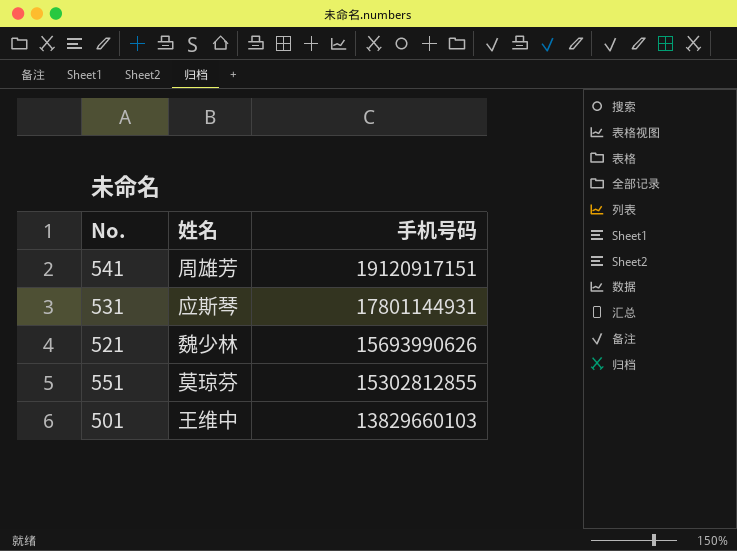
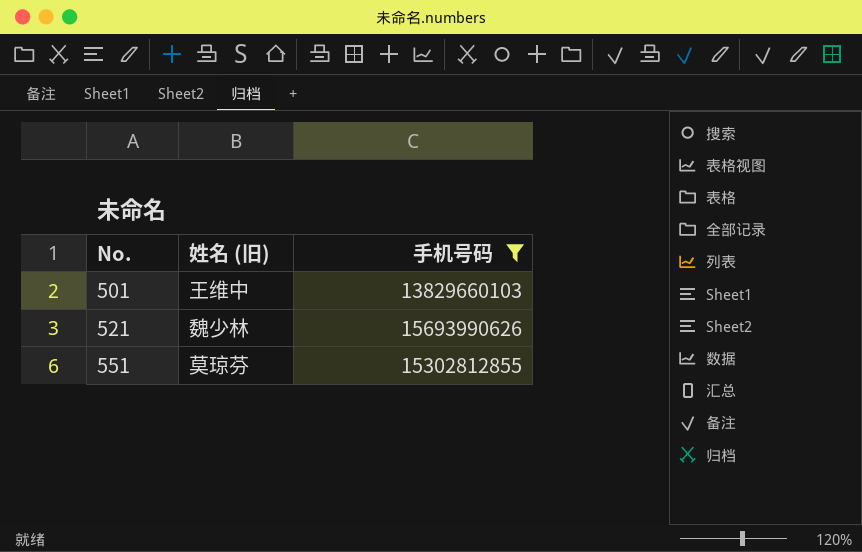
filter: none -> 手机号码 <= 15693990626
row order: 手机号码 descending -> No. ascending
column name: 姓名 -> 姓名 (旧)

